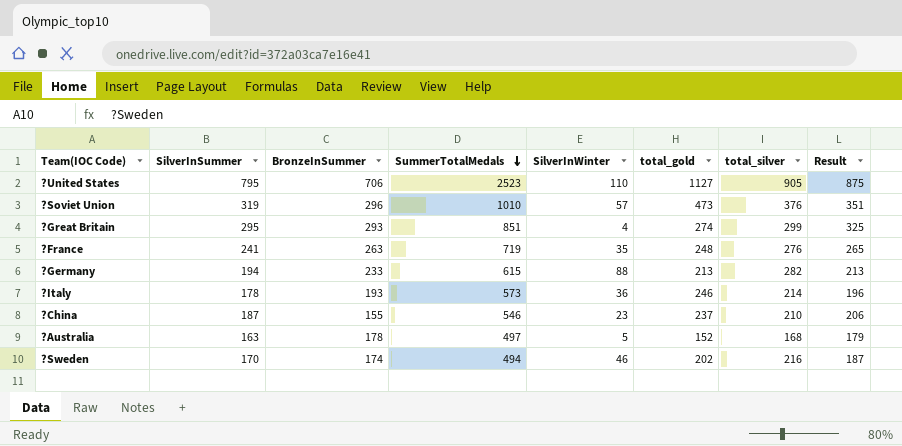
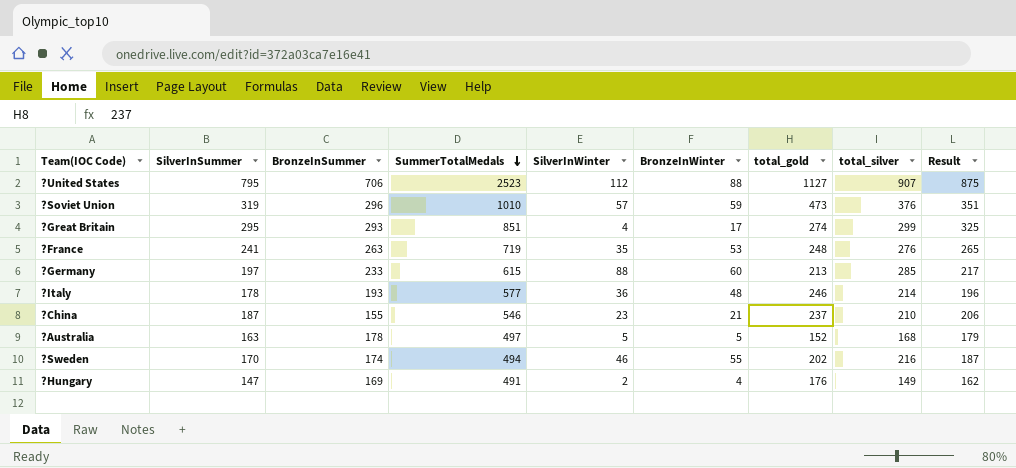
column BronzeInWinter | position: none -> 6
?United States | SilverInWinter: 110 -> 112
?United States | total_silver: 905 -> 907
?Germany | SilverInSummer: 194 -> 197
?Germany | total_silver: 282 -> 285
?Germany | Result: 213 -> 217
?Italy | SummerTotalMedals: 573 -> 577
row ?Hungary: none -> 147 | 169 | 491 | 2 | 4 | 176 | 149 | 162

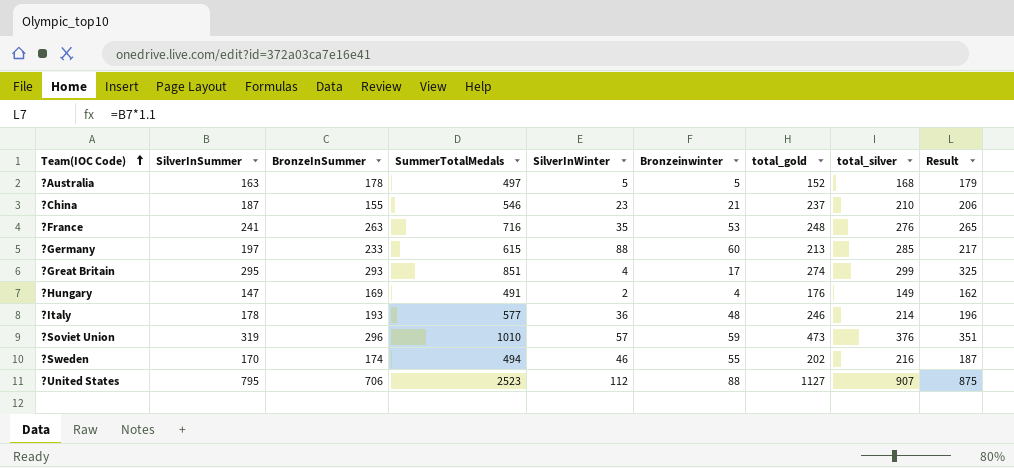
row order: SummerTotalMedals descending -> Team(IOC Code) ascending
column name: BronzeInWinter -> Bronzeinwinter
?France | SummerTotalMedals: 719 -> 716

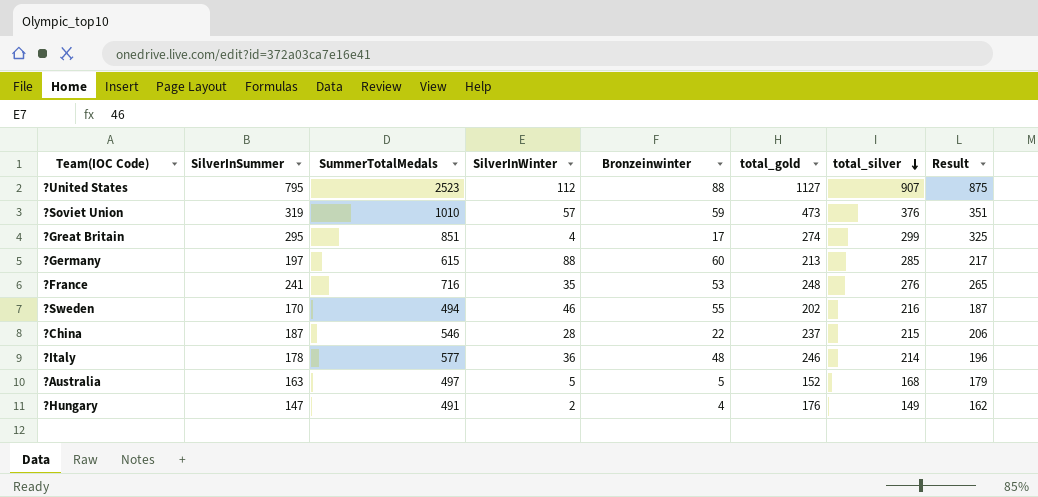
row order: Team(IOC Code) ascending -> total_silver descending
column BronzeInSummer | position: 3 -> none
?China | SilverInWinter: 23 -> 28
?China | Bronzeinwinter: 21 -> 22
?China | total_silver: 210 -> 215

